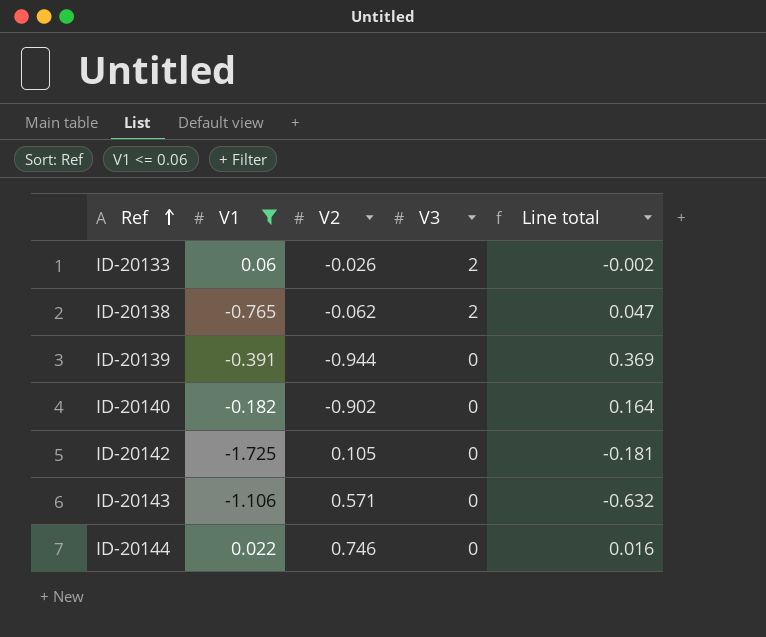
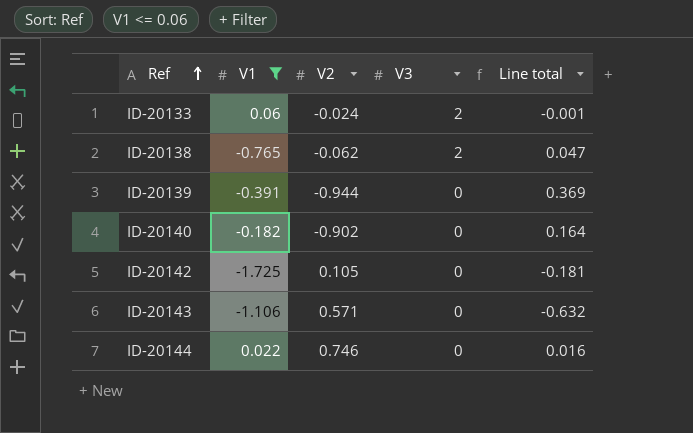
ID-20133 | V2: -0.026 -> -0.024
ID-20133 | Line total: -0.002 -> -0.001

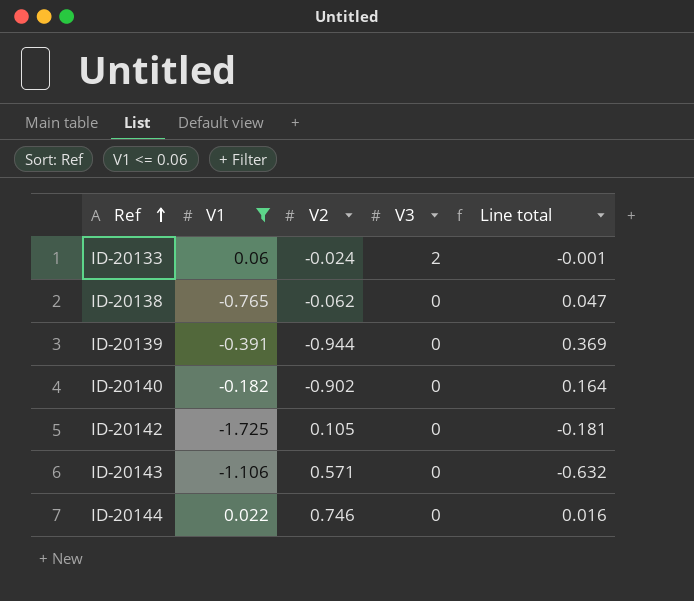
ID-20138 | V3: 2 -> 0

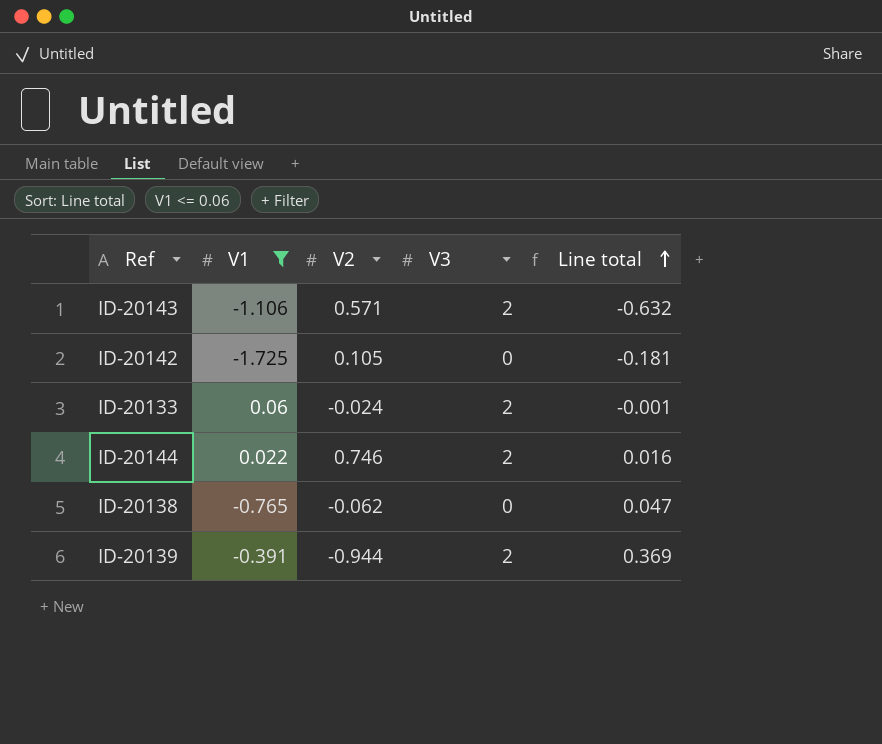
row order: Ref ascending -> Line total ascending
row ID-20140: -0.182 | -0.902 | 0 | 0.164 -> none
ID-20143 | V3: 0 -> 2
ID-20144 | V3: 0 -> 2
ID-20139 | V3: 0 -> 2

